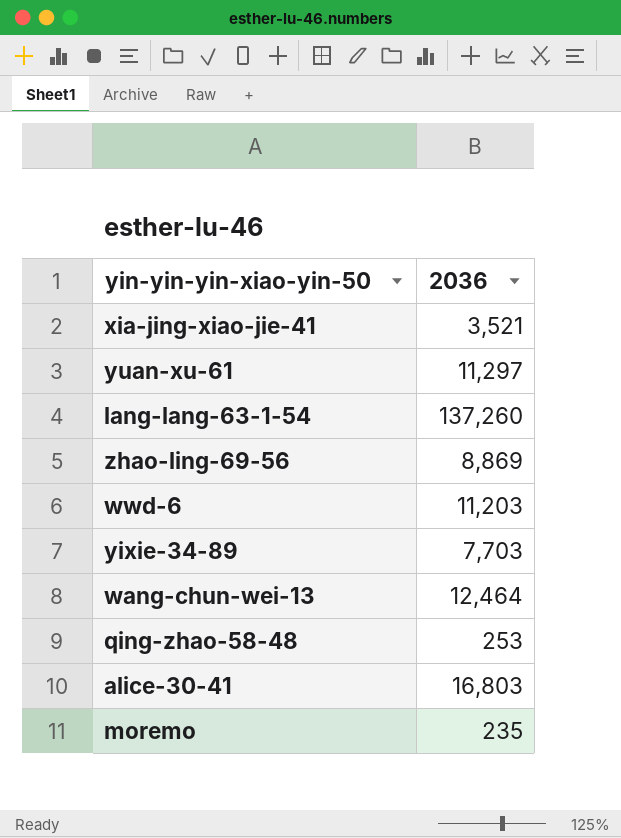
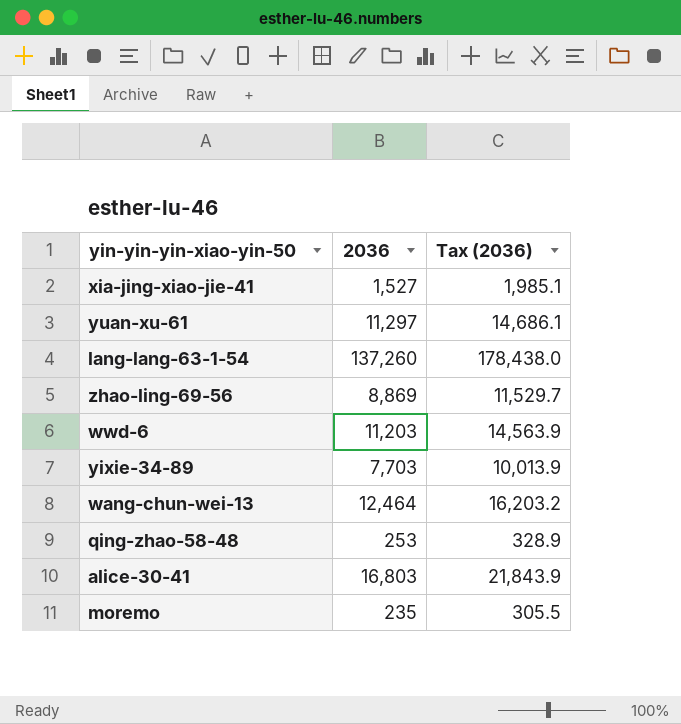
column Tax (2036) | formula: none -> [2036] * 1.3
xia-jing-xiao-jie-41 | 2036: 3,521 -> 1,527

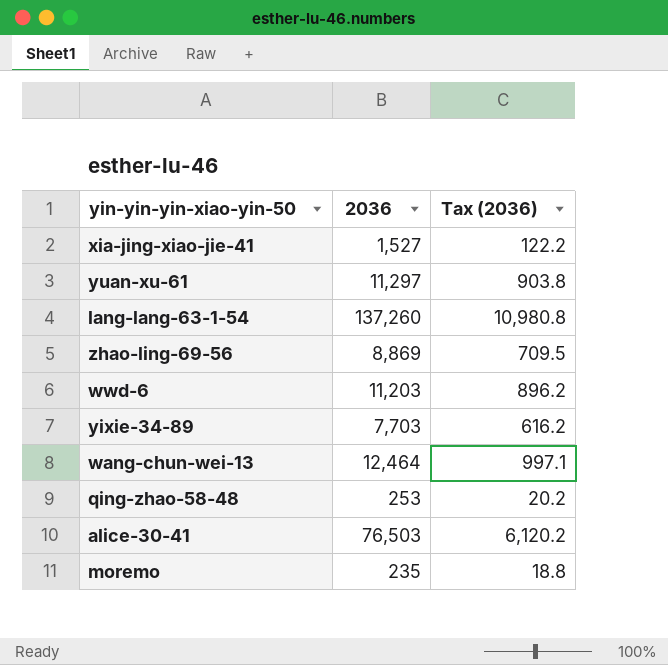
column Tax (2036) | formula: [2036] * 1.3 -> [2036] * 0.08
alice-30-41 | 2036: 16,803 -> 76,503

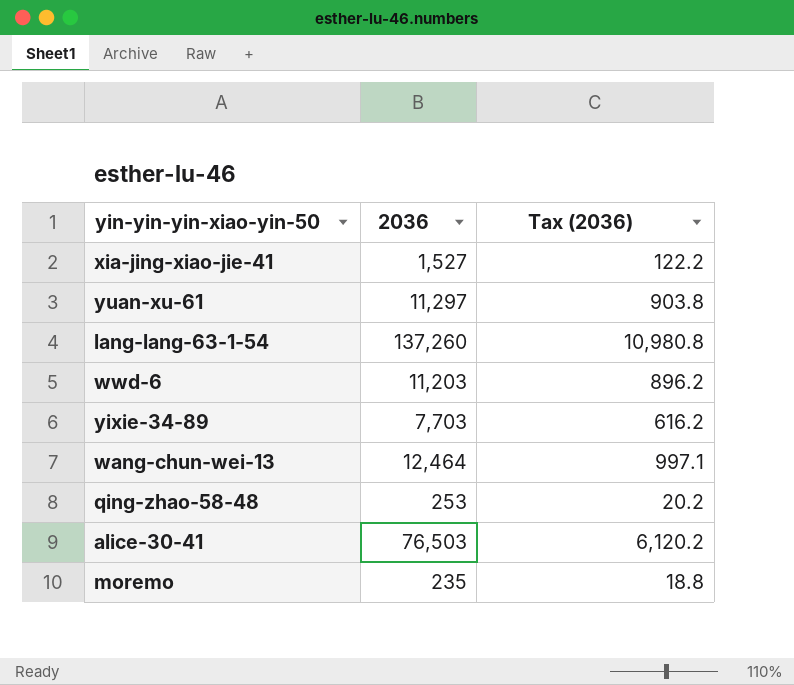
row zhao-ling-69-56: 8,869 | 709.5 -> none

